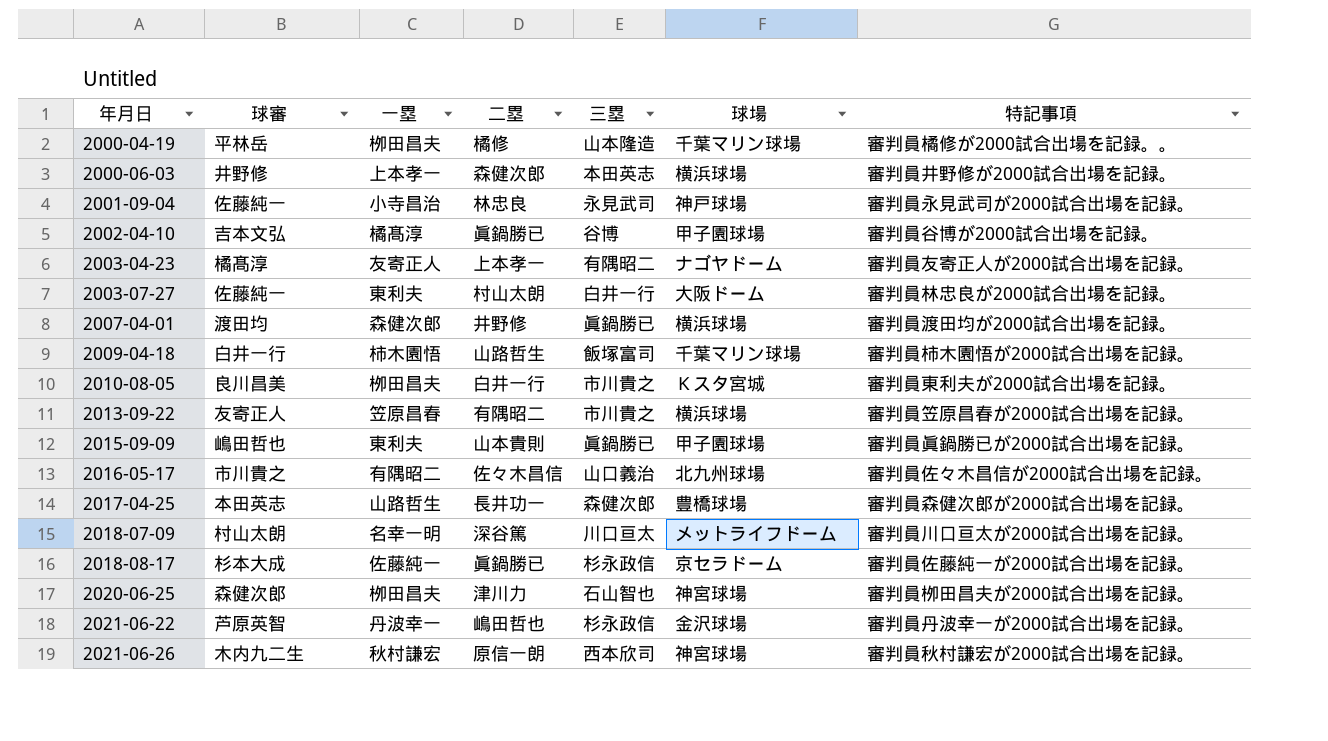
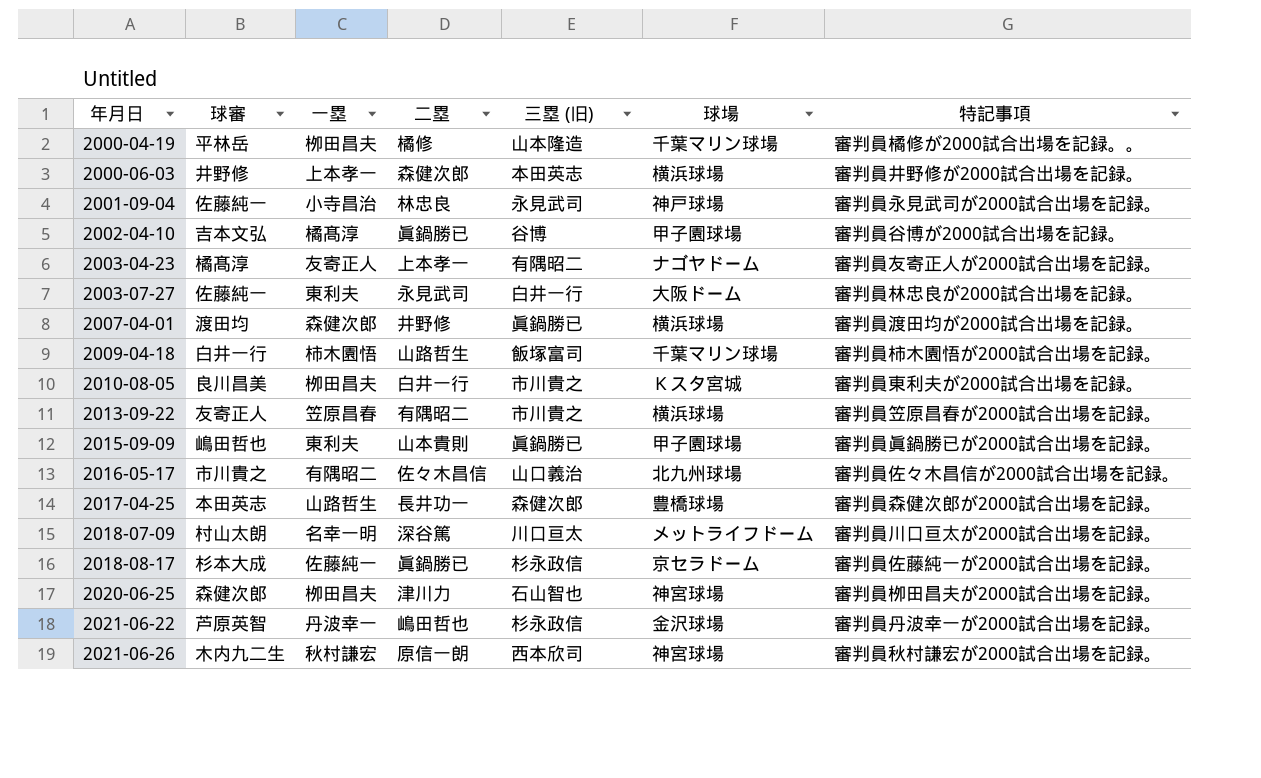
column name: 三塁 -> 三塁 (旧)
2003-07-27 | 二塁: 村山太朗 -> 永見武司

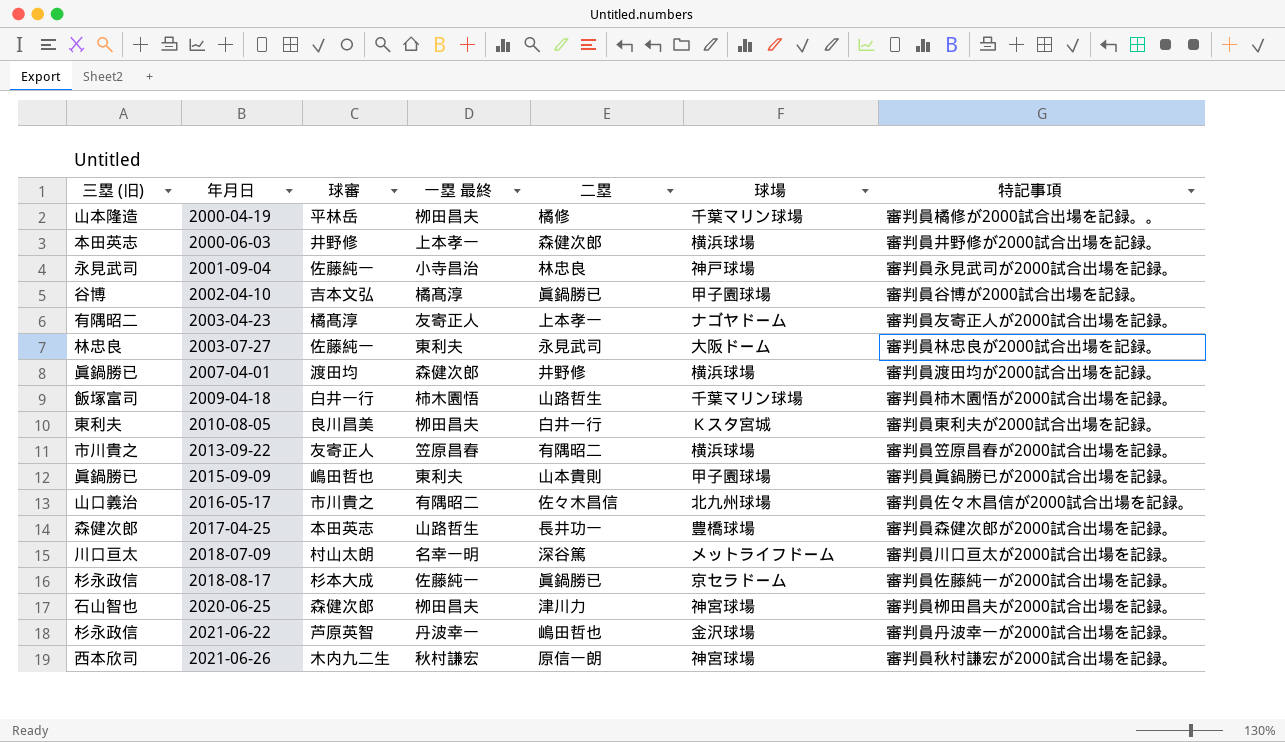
column 三塁 (旧) | position: 5 -> 1
column name: 一塁 -> 一塁 最終
2003-07-27 | 三塁 (旧): 白井一行 -> 林忠良
2010-08-05 | 三塁 (旧): 市川貴之 -> 東利夫

